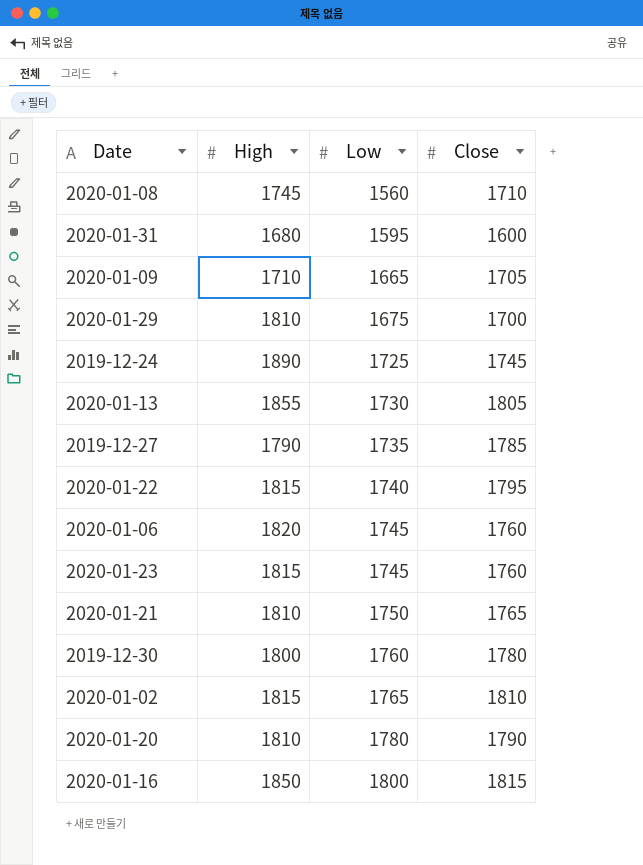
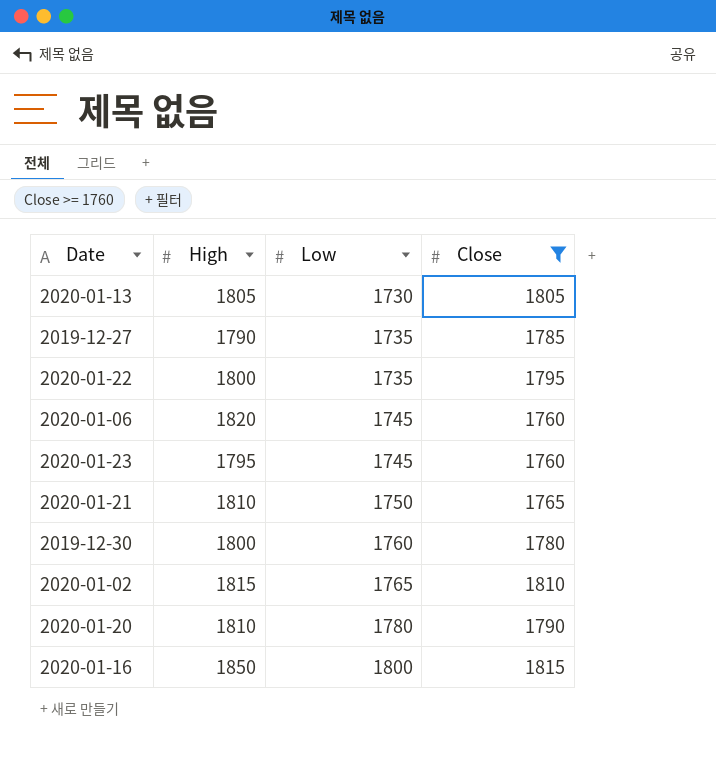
filter: none -> Close >= 1760
2020-01-13 | High: 1855 -> 1805
2020-01-22 | High: 1815 -> 1800
2020-01-22 | Low: 1740 -> 1735
2020-01-23 | High: 1815 -> 1795

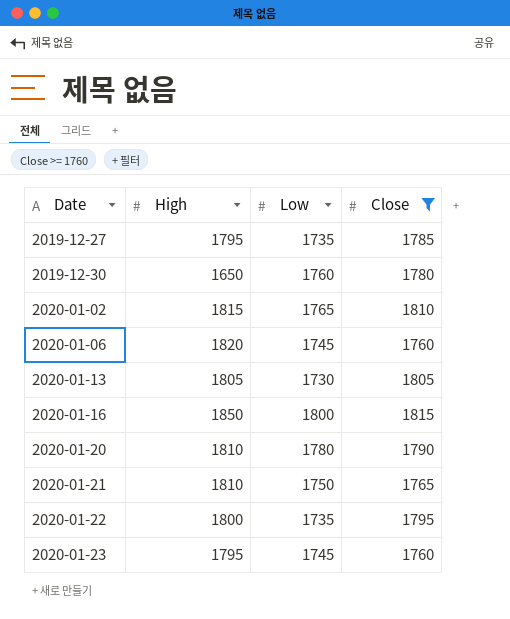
row order: Low ascending -> Date ascending
2019-12-27 | High: 1790 -> 1795
2019-12-30 | High: 1800 -> 1650

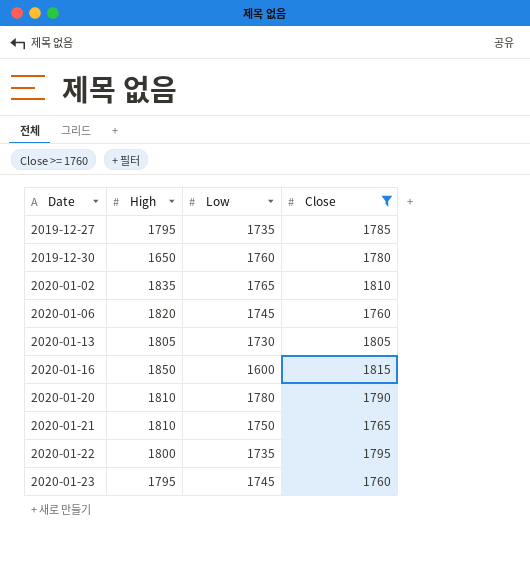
2020-01-02 | High: 1815 -> 1835
2020-01-16 | Low: 1800 -> 1600

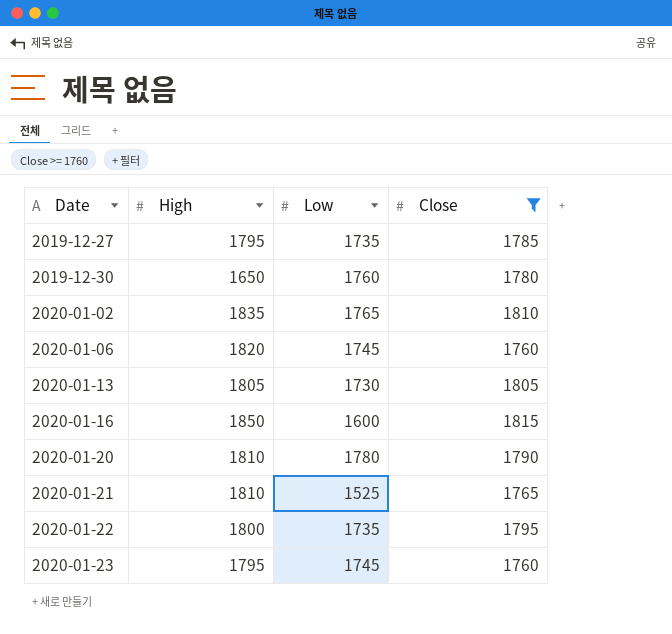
2020-01-21 | Low: 1750 -> 1525

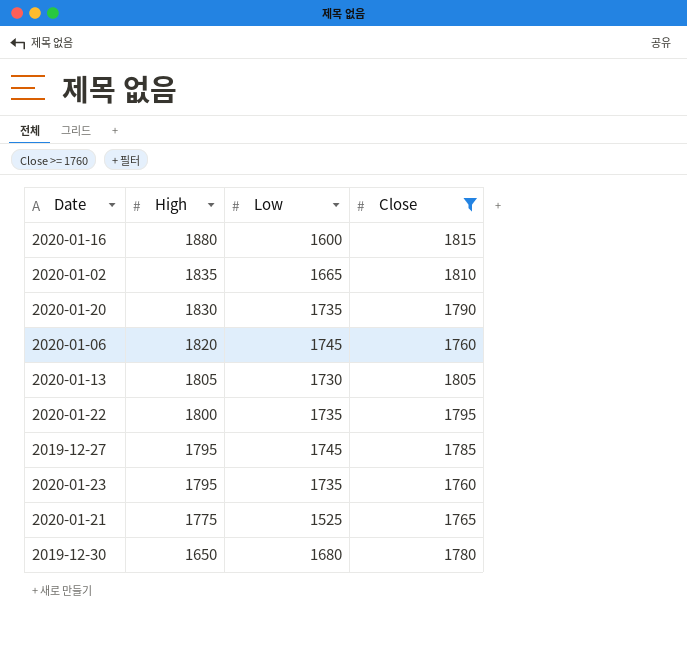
row order: Date ascending -> High descending
2020-01-16 | High: 1850 -> 1880
2020-01-02 | Low: 1765 -> 1665
2020-01-20 | High: 1810 -> 1830
2020-01-20 | Low: 1780 -> 1735
2019-12-27 | Low: 1735 -> 1745
2020-01-23 | Low: 1745 -> 1735
2020-01-21 | High: 1810 -> 1775
2019-12-30 | Low: 1760 -> 1680

